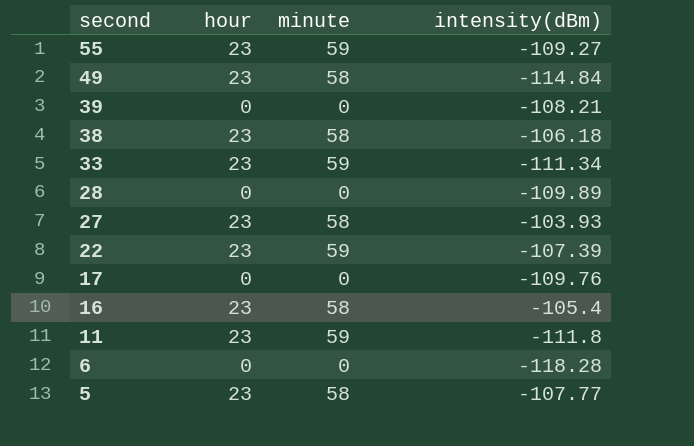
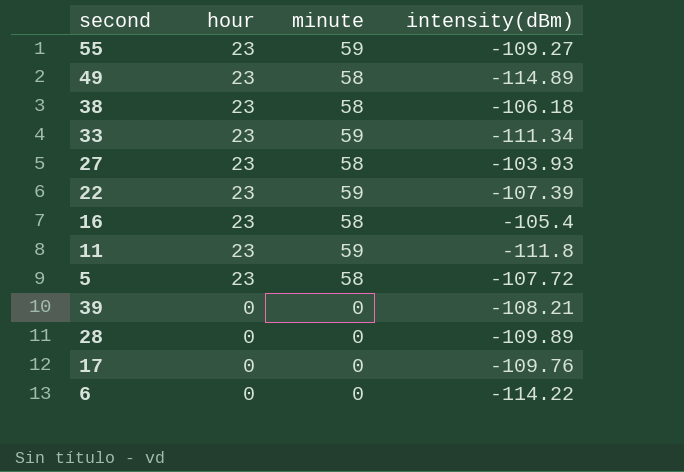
row order: second descending -> hour descending
49 | intensity(dBm): -114.84 -> -114.89
5 | intensity(dBm): -107.77 -> -107.72
6 | intensity(dBm): -118.28 -> -114.22

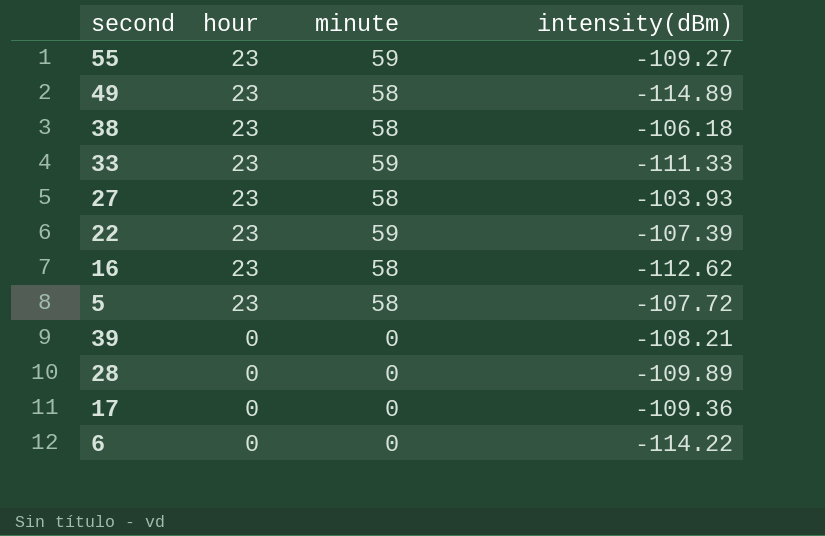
row 11: 23 | 59 | -111.8 -> none
33 | intensity(dBm): -111.34 -> -111.33
16 | intensity(dBm): -105.4 -> -112.62
17 | intensity(dBm): -109.76 -> -109.36

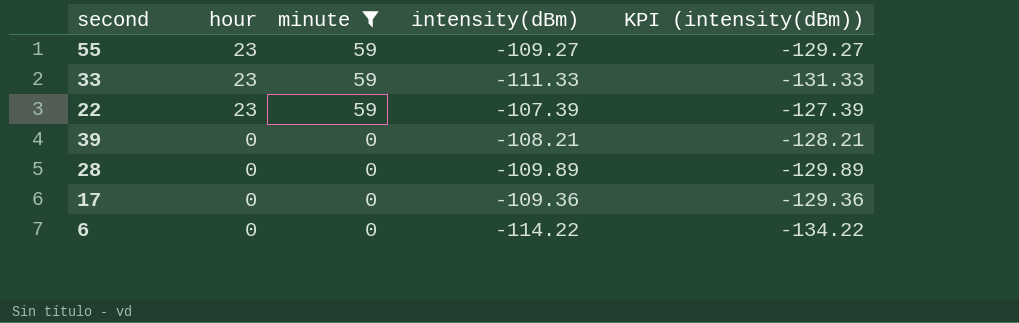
filter: none -> minute != 58
column KPI (intensity(dBm)) | formula: none -> [intensity(dBm)] - 20

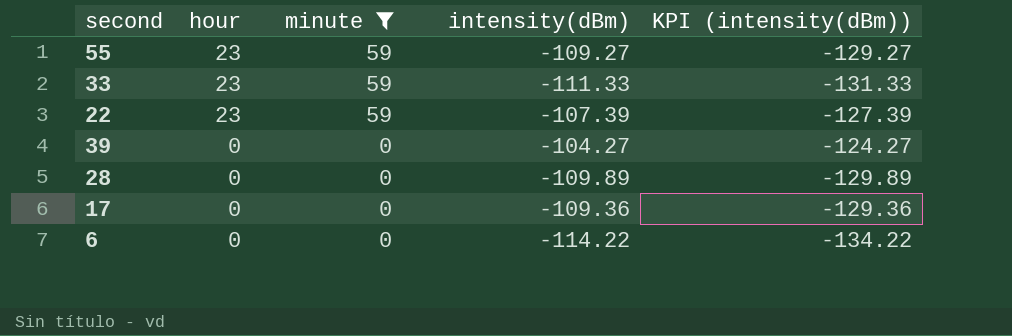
39 | intensity(dBm): -108.21 -> -104.27
39 | KPI (intensity(dBm)): -128.21 -> -124.27

